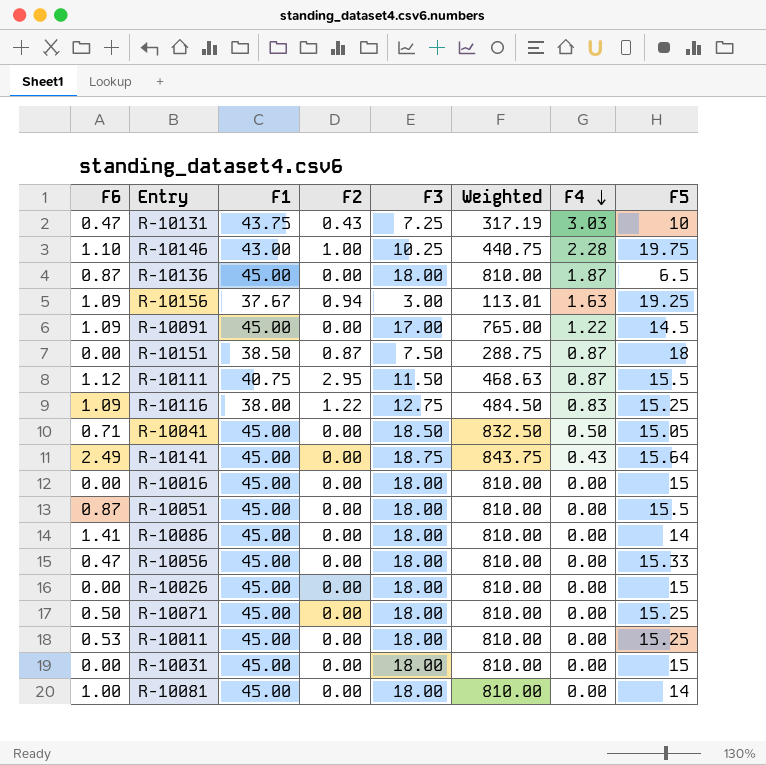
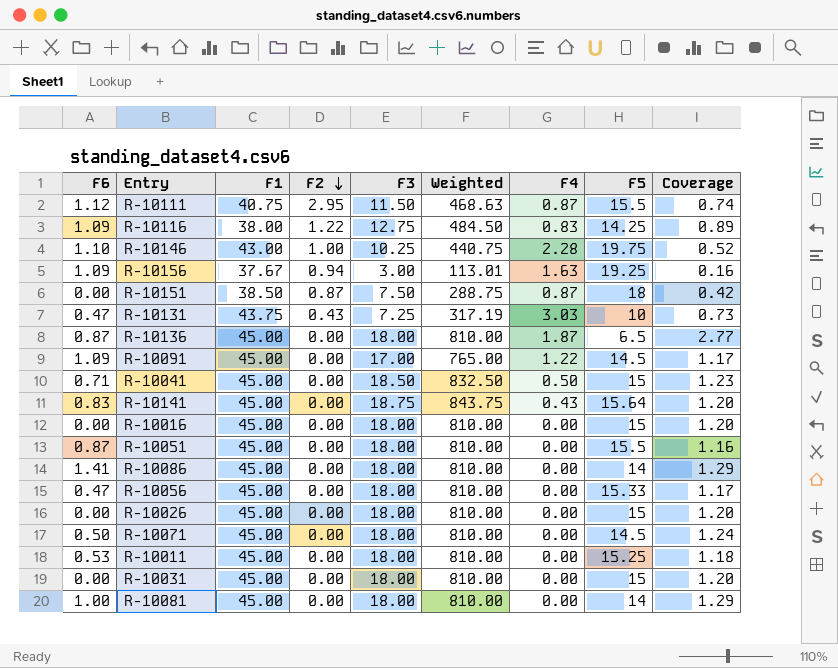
row order: F4 descending -> F2 descending
column Coverage | formula: none -> [F3] / [F5]
R-10116 | F5: 15.25 -> 14.25
R-10041 | F5: 15.05 -> 15
R-10141 | F6: 2.49 -> 0.83
R-10071 | F5: 15.25 -> 14.5

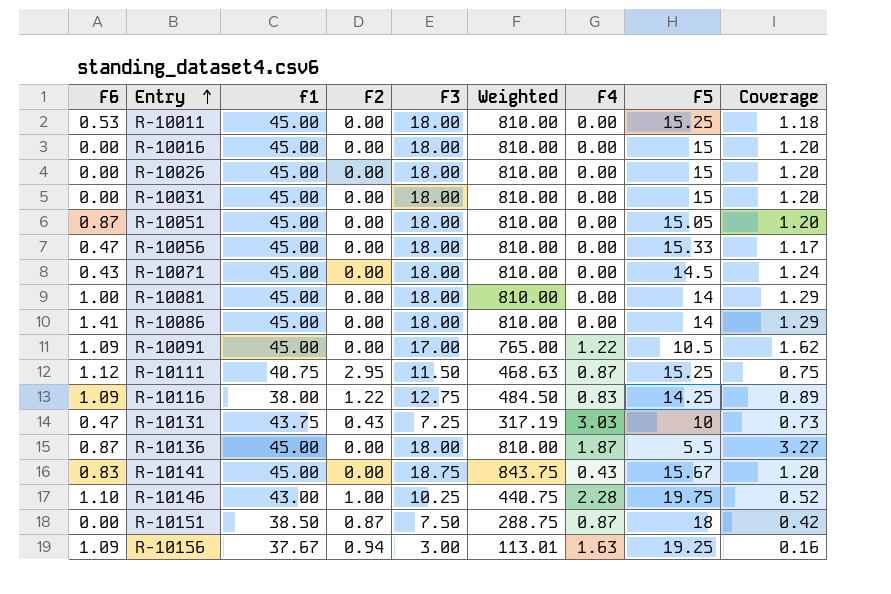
row order: F2 descending -> Entry ascending
column name: F1 -> f1
row R-10041: 0.71 | 45.00 | 0.00 | 18.50 | 832.50 | 0.50 | 15 | 1.23 -> none
R-10051 | F5: 15.5 -> 15.05
R-10051 | Coverage: 1.16 -> 1.20
R-10071 | F6: 0.50 -> 0.43
R-10091 | F5: 14.5 -> 10.5
R-10091 | Coverage: 1.17 -> 1.62
R-10111 | F5: 15.5 -> 15.25
R-10111 | Coverage: 0.74 -> 0.75
R-10136 | F5: 6.5 -> 5.5
R-10136 | Coverage: 2.77 -> 3.27
R-10141 | F5: 15.64 -> 15.67

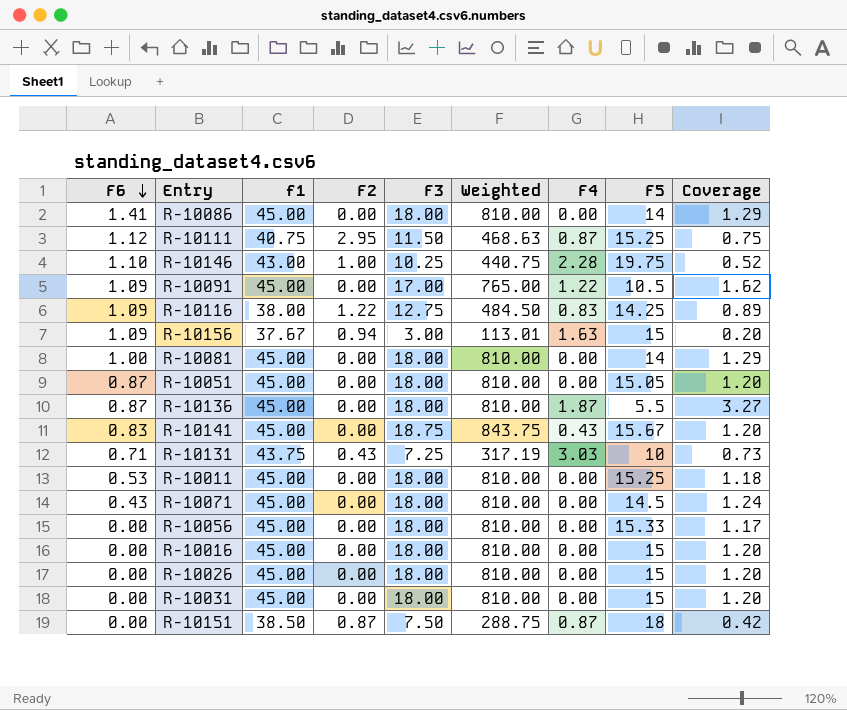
row order: Entry ascending -> F6 descending
R-10156 | F5: 19.25 -> 15
R-10156 | Coverage: 0.16 -> 0.20
R-10131 | F6: 0.47 -> 0.71
R-10056 | F6: 0.47 -> 0.00

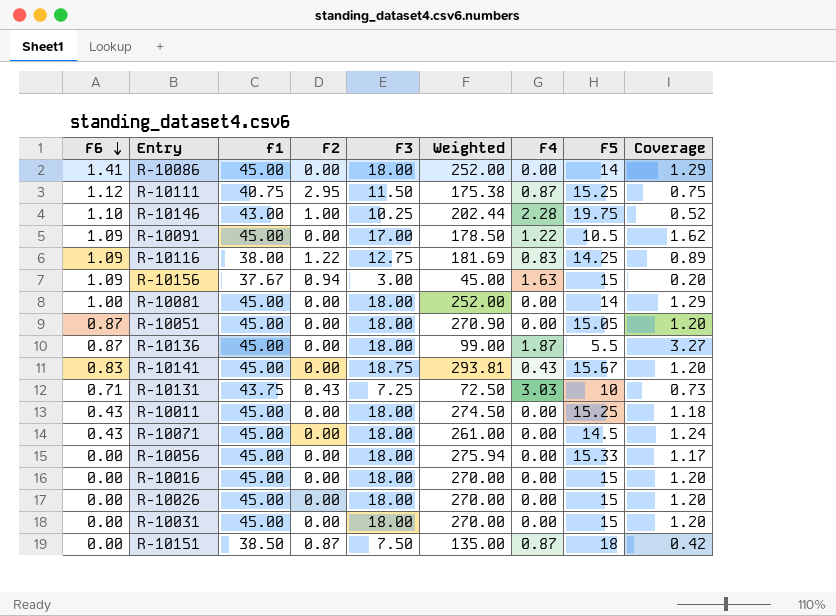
column Weighted | formula: [f1] * [F3] -> [F3] * [F5]
R-10011 | F6: 0.53 -> 0.43

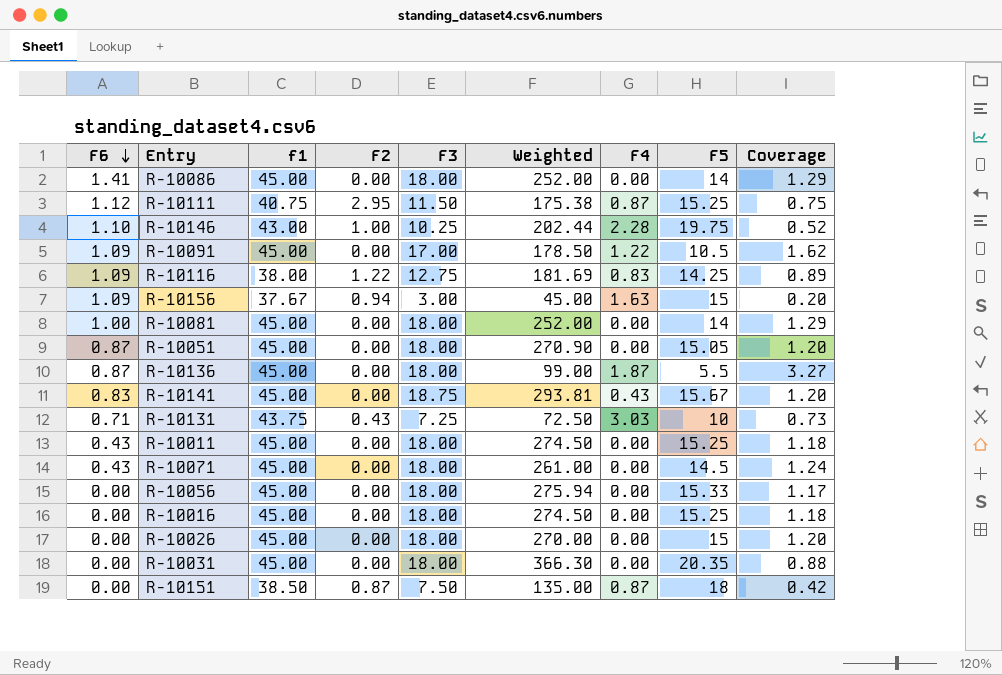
R-10016 | Weighted: 270.00 -> 274.50
R-10016 | F5: 15 -> 15.25
R-10016 | Coverage: 1.20 -> 1.18
R-10031 | Weighted: 270.00 -> 366.30
R-10031 | F5: 15 -> 20.35
R-10031 | Coverage: 1.20 -> 0.88

